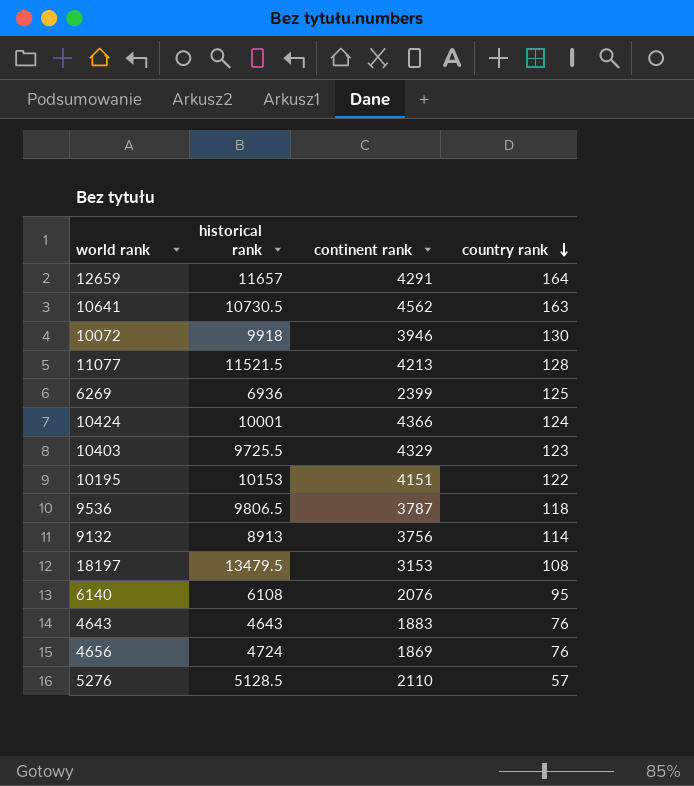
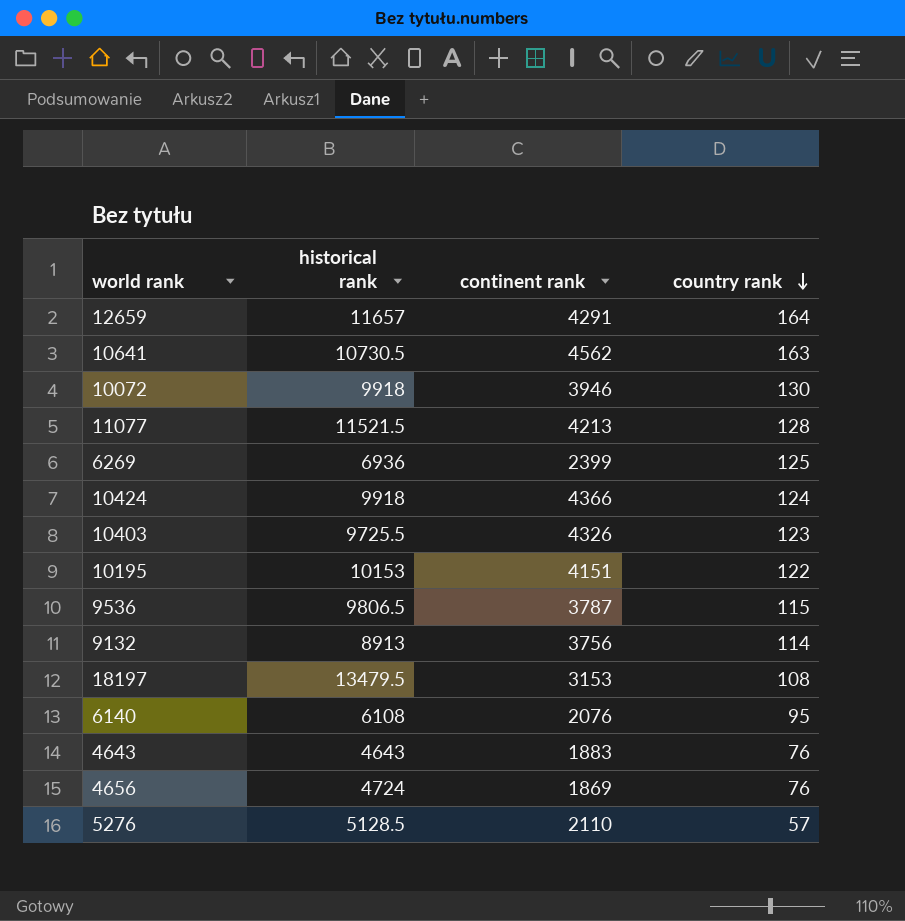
10424 | historical rank: 10001 -> 9918
10403 | continent rank: 4329 -> 4326
9536 | country rank: 118 -> 115

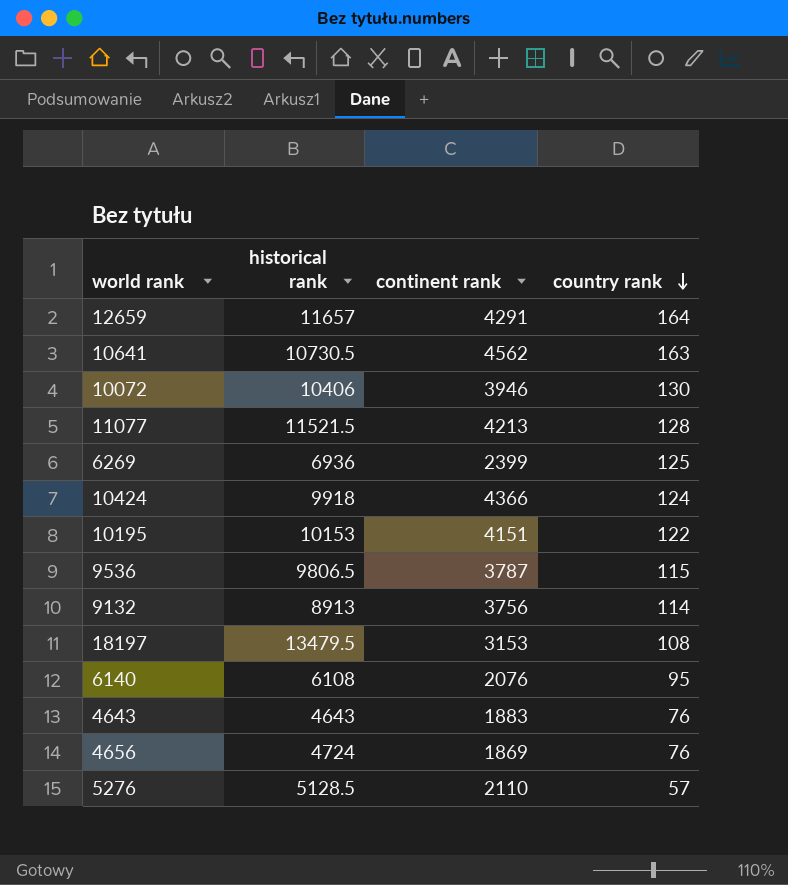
row 10403: 9725.5 | 4326 | 123 -> none
10072 | historical rank: 9918 -> 10406

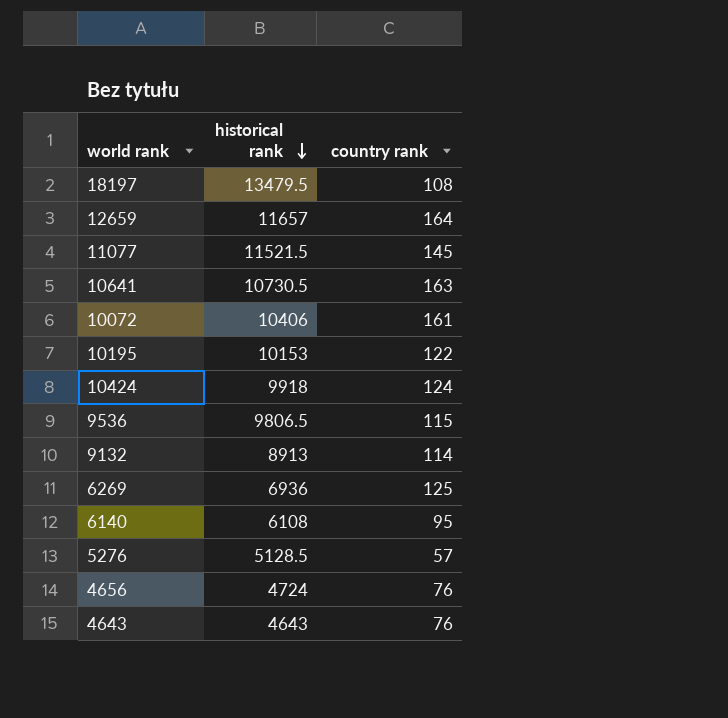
row order: country rank descending -> historical rank descending
column continent rank | position: 3 -> none
11077 | country rank: 128 -> 145
10072 | country rank: 130 -> 161

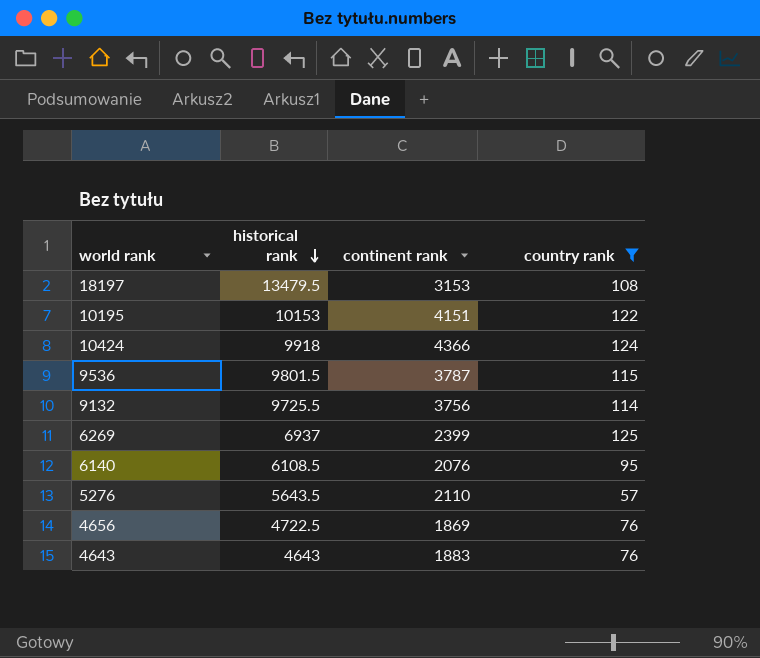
filter: none -> country rank <= 125
column continent rank | position: none -> 3
9536 | historical rank: 9806.5 -> 9801.5
9132 | historical rank: 8913 -> 9725.5
6269 | historical rank: 6936 -> 6937
6140 | historical rank: 6108 -> 6108.5
5276 | historical rank: 5128.5 -> 5643.5
4656 | historical rank: 4724 -> 4722.5

